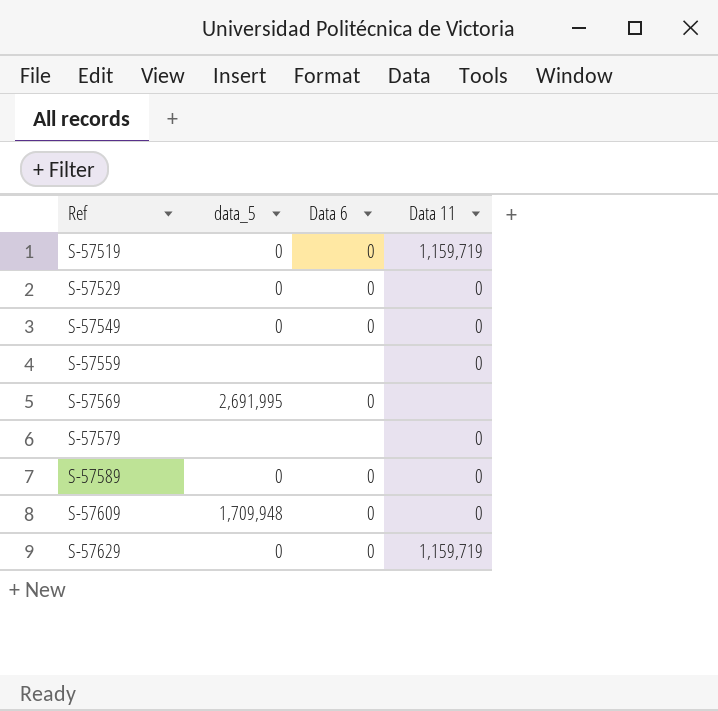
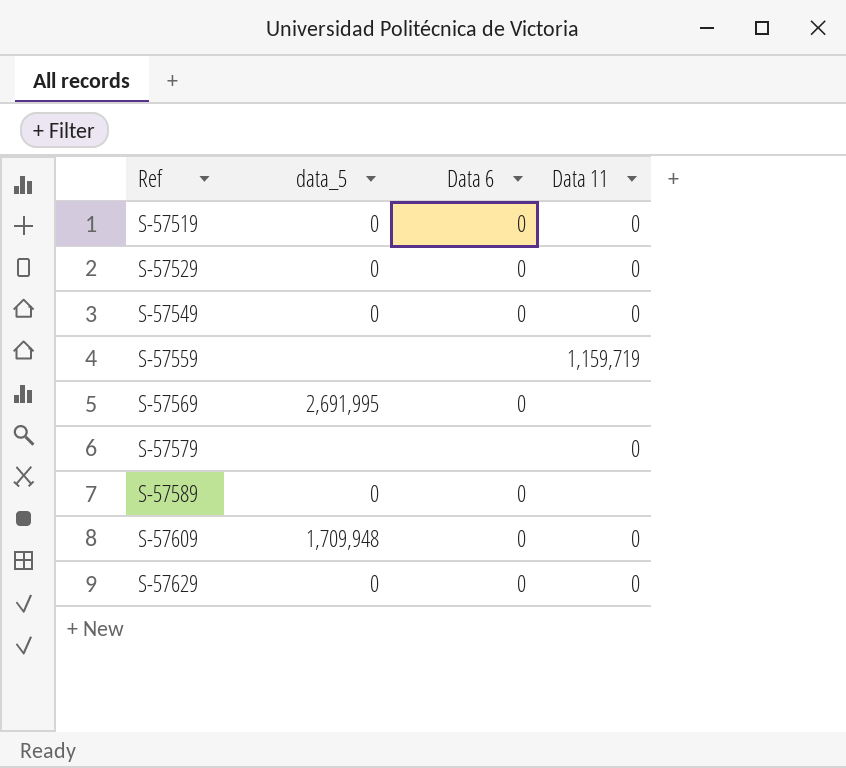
S-57519 | Data 11: 1,159,719 -> 0
S-57559 | Data 11: 0 -> 1,159,719
S-57589 | Data 11: 0 -> none
S-57629 | Data 11: 1,159,719 -> 0

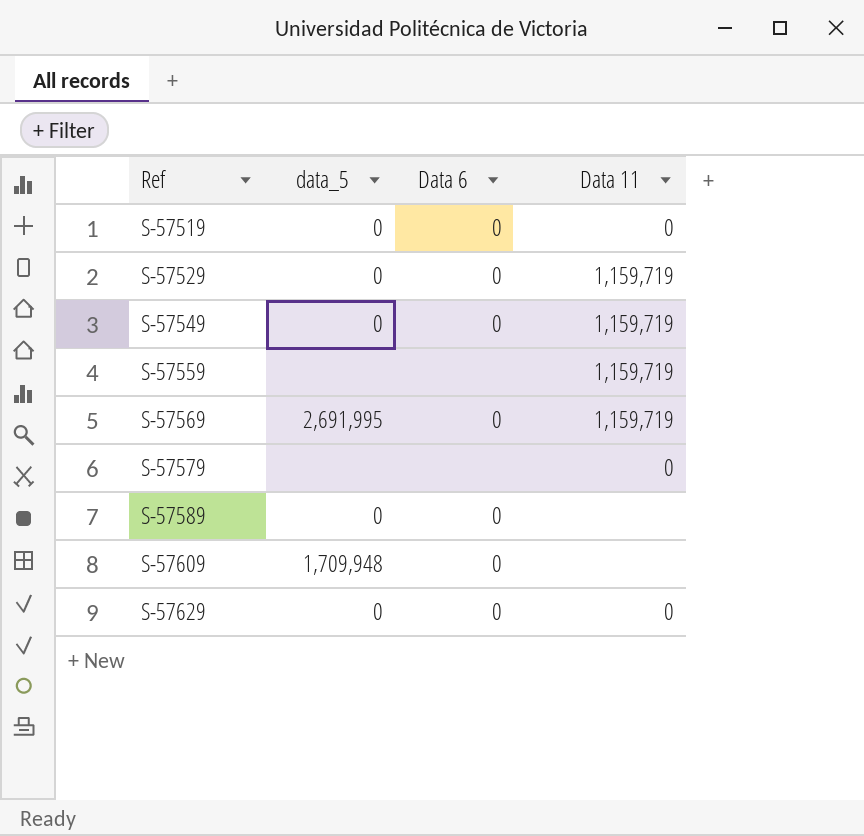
S-57529 | Data 11: 0 -> 1,159,719
S-57549 | Data 11: 0 -> 1,159,719
S-57569 | Data 11: none -> 1,159,719
S-57609 | Data 11: 0 -> none

